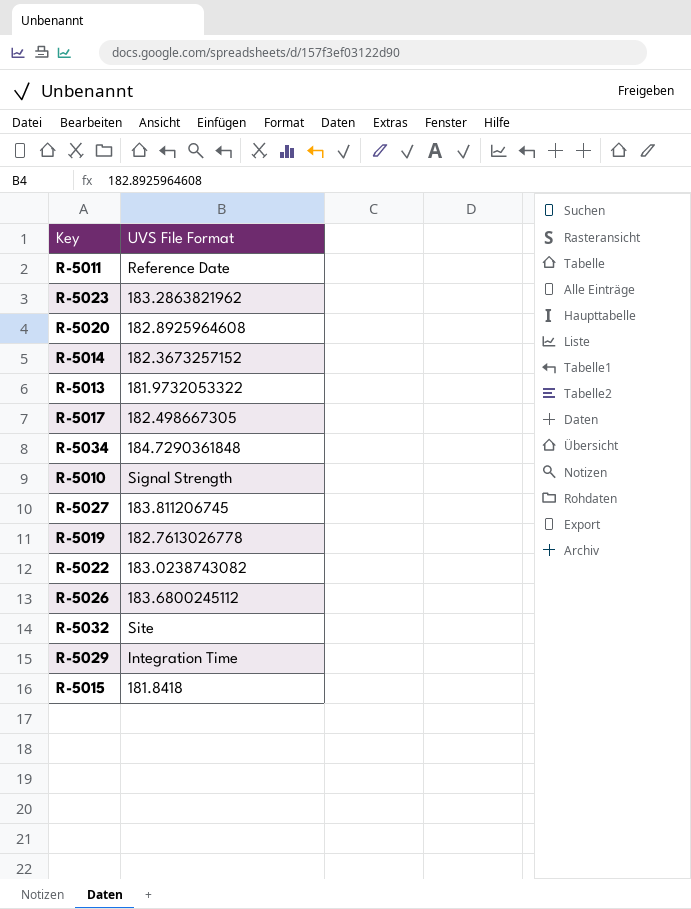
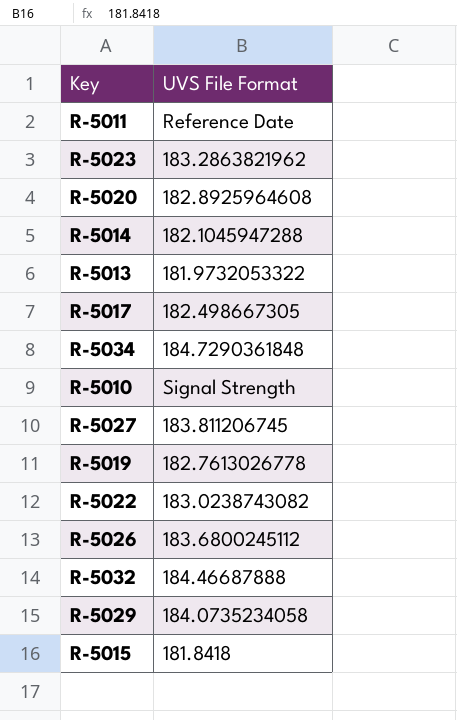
R-5014 | UVS File Format: 182.3673257152 -> 182.1045947288
R-5032 | UVS File Format: Site -> 184.46687888
R-5029 | UVS File Format: Integration Time -> 184.0735234058

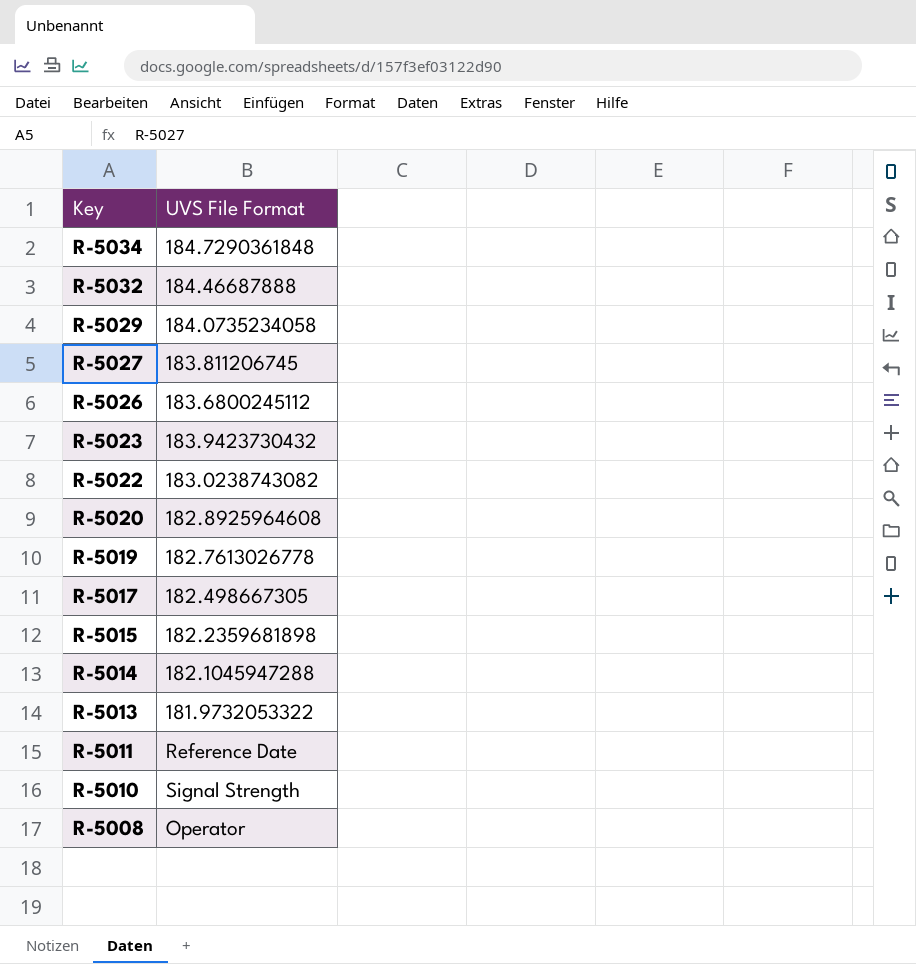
row order: none -> Key descending
R-5023 | UVS File Format: 183.2863821962 -> 183.9423730432
R-5015 | UVS File Format: 181.8418 -> 182.2359681898
row R-5008: none -> Operator

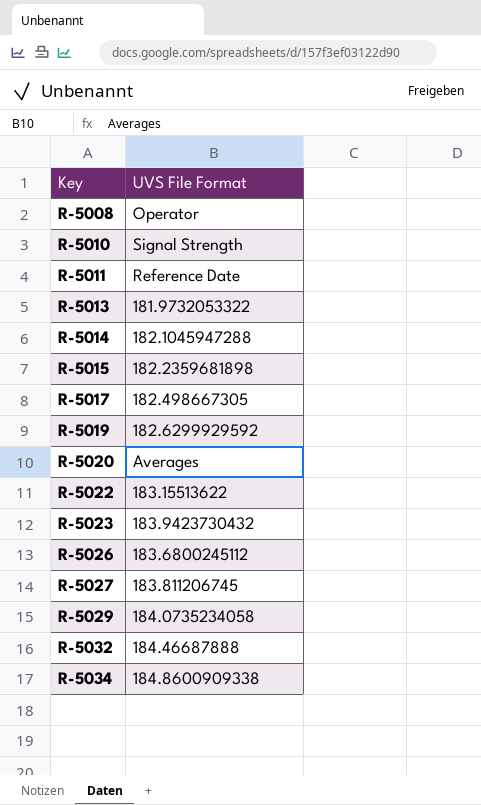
row order: Key descending -> Key ascending
R-5019 | UVS File Format: 182.7613026778 -> 182.6299929592
R-5020 | UVS File Format: 182.8925964608 -> Averages
R-5022 | UVS File Format: 183.0238743082 -> 183.15513622
R-5034 | UVS File Format: 184.7290361848 -> 184.8600909338

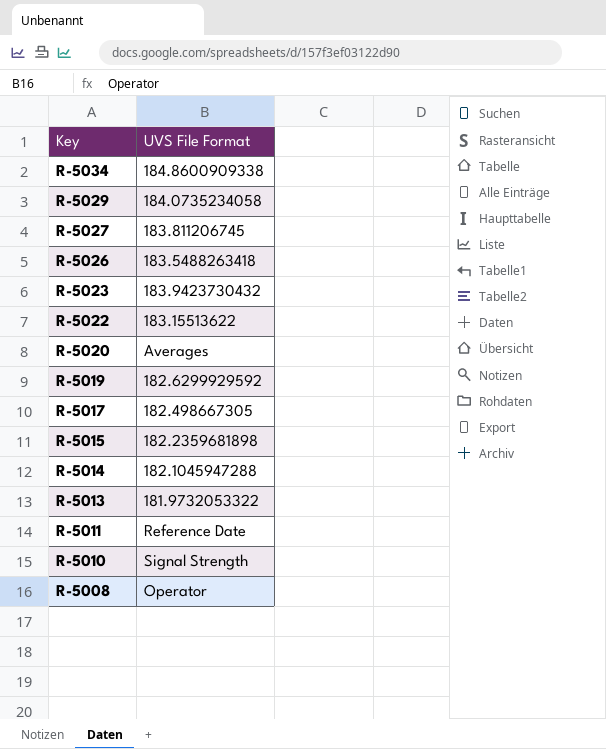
row order: Key ascending -> Key descending
row R-5032: 184.46687888 -> none
R-5026 | UVS File Format: 183.6800245112 -> 183.5488263418

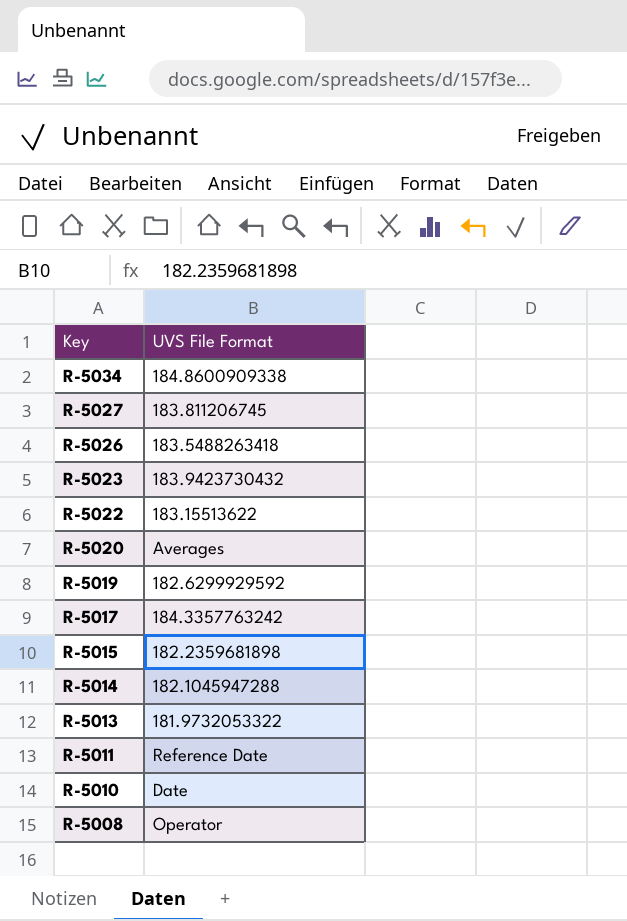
row R-5029: 184.0735234058 -> none
R-5017 | UVS File Format: 182.498667305 -> 184.3357763242
R-5010 | UVS File Format: Signal Strength -> Date

